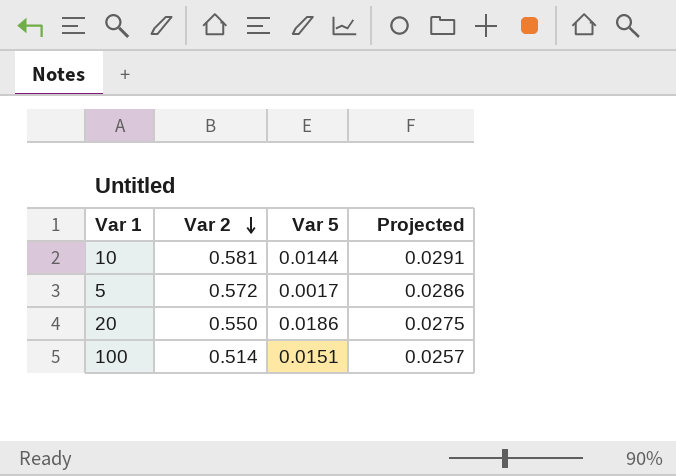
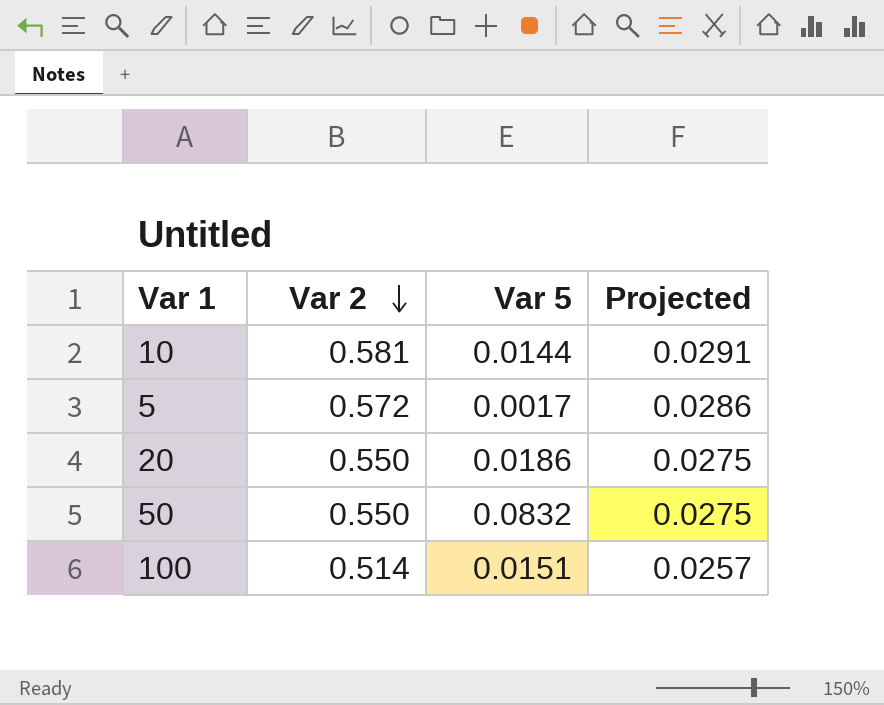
row 50: none -> 0.550 | 0.0832 | 0.0275

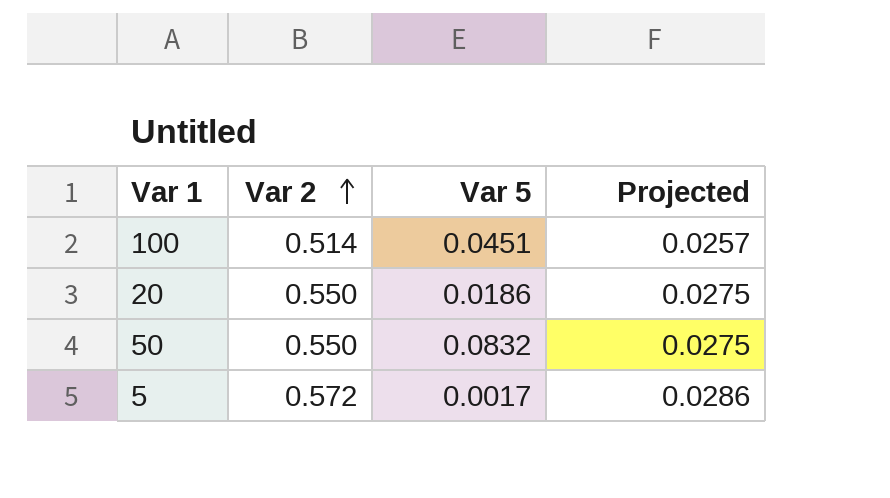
row order: Var 2 descending -> Var 2 ascending
row 10: 0.581 | 0.0144 | 0.0291 -> none
100 | Var 5: 0.0151 -> 0.0451

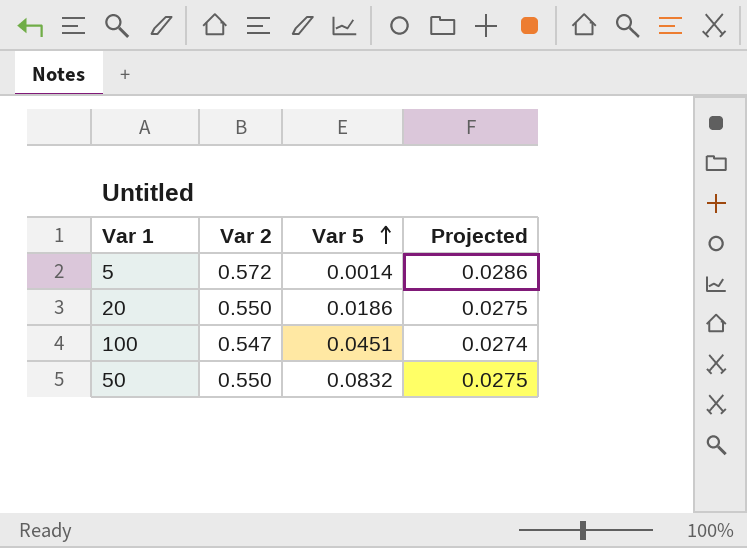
row order: Var 2 ascending -> Var 5 ascending
5 | Var 5: 0.0017 -> 0.0014
100 | Var 2: 0.514 -> 0.547
100 | Projected: 0.0257 -> 0.0274

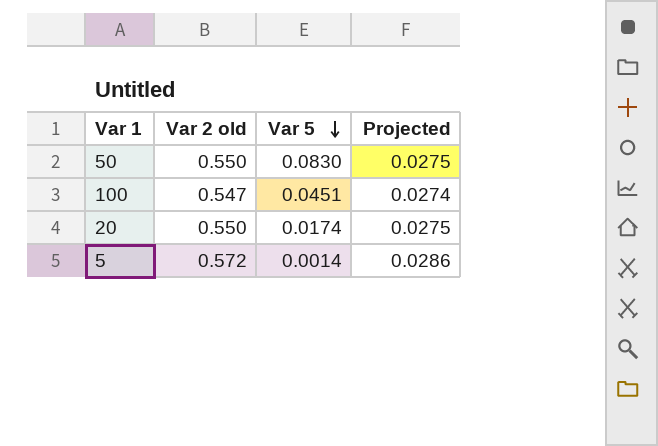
row order: Var 5 ascending -> Var 5 descending
column name: Var 2 -> Var 2 old
50 | Var 5: 0.0832 -> 0.0830
20 | Var 5: 0.0186 -> 0.0174

